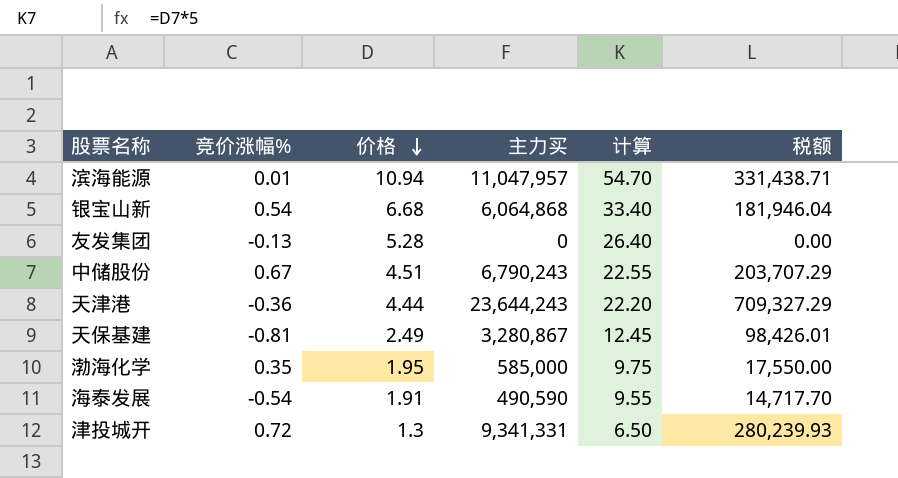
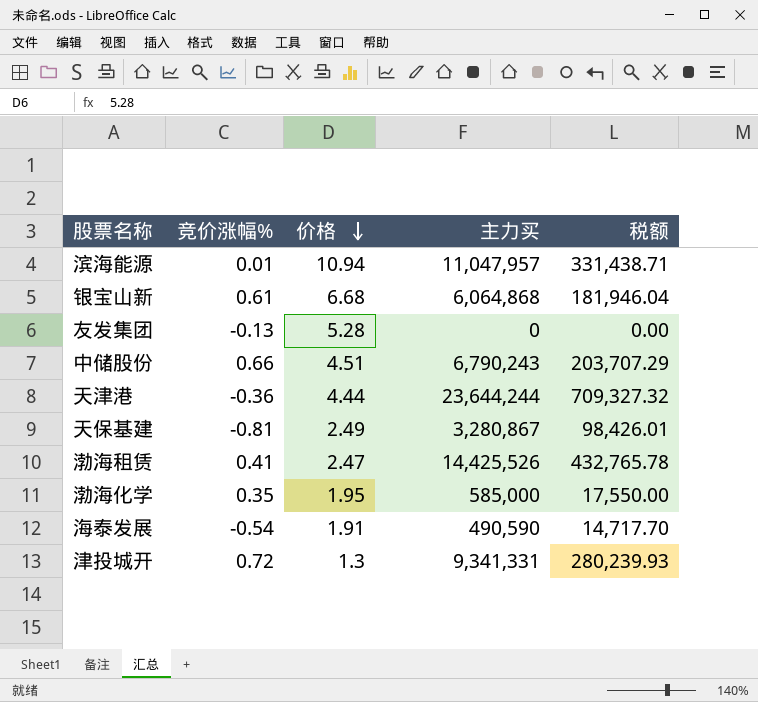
column 计算 | formula: [价格] * 5 -> none
银宝山新 | 竞价涨幅%: 0.54 -> 0.61
中储股份 | 竞价涨幅%: 0.67 -> 0.66
天津港 | 主力买: 23,644,243 -> 23,644,244
天津港 | 税额: 709,327.29 -> 709,327.32
row 渤海租赁: none -> 0.41 | 2.47 | 14,425,526 | 432,765.78

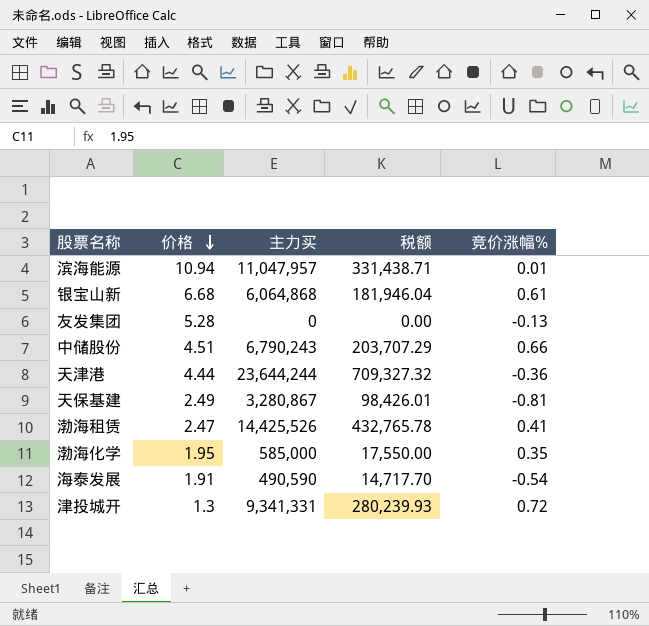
column 竞价涨幅% | position: 2 -> 5

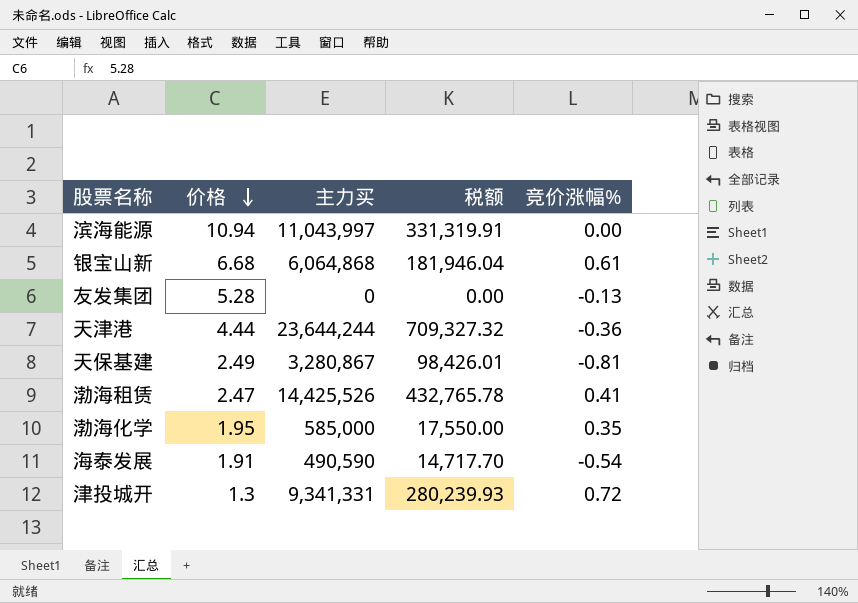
row 中储股份: 4.51 | 6,790,243 | 203,707.29 | 0.66 -> none
滨海能源 | 主力买: 11,047,957 -> 11,043,997
滨海能源 | 税额: 331,438.71 -> 331,319.91
滨海能源 | 竞价涨幅%: 0.01 -> 0.00

